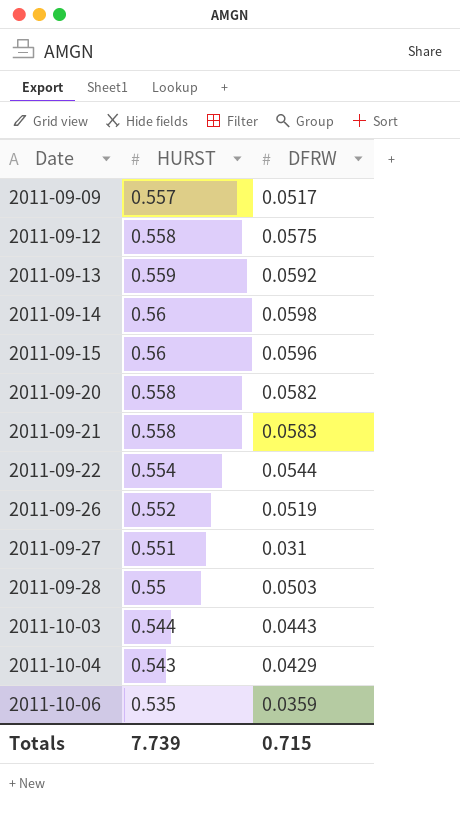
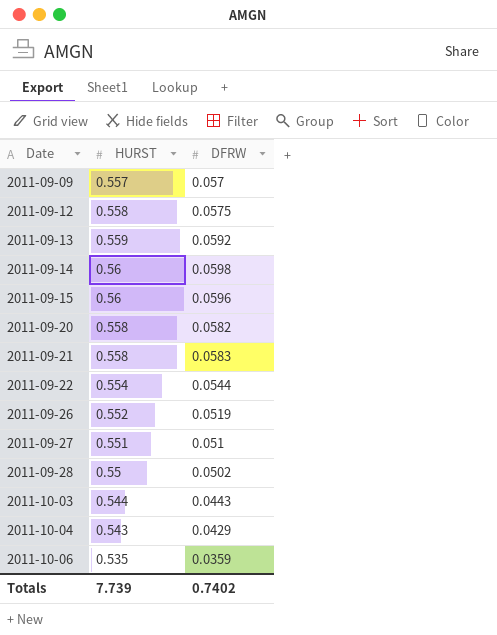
2011-09-09 | DFRW: 0.0517 -> 0.057
2011-09-27 | DFRW: 0.031 -> 0.051
2011-09-28 | DFRW: 0.0503 -> 0.0502
Totals | DFRW: 0.715 -> 0.7402

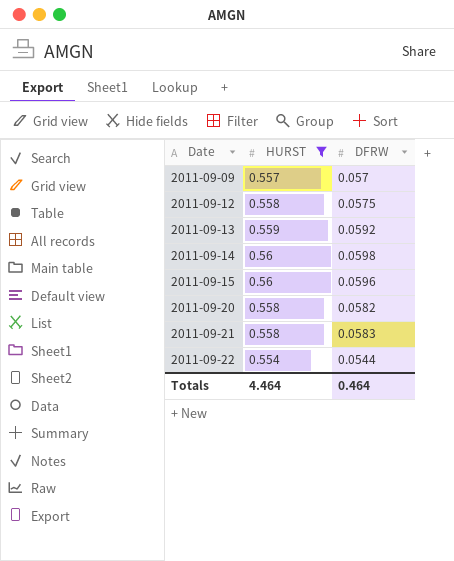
filter: none -> HURST >= 0.554
Totals | HURST: 7.739 -> 4.464
Totals | DFRW: 0.7402 -> 0.464

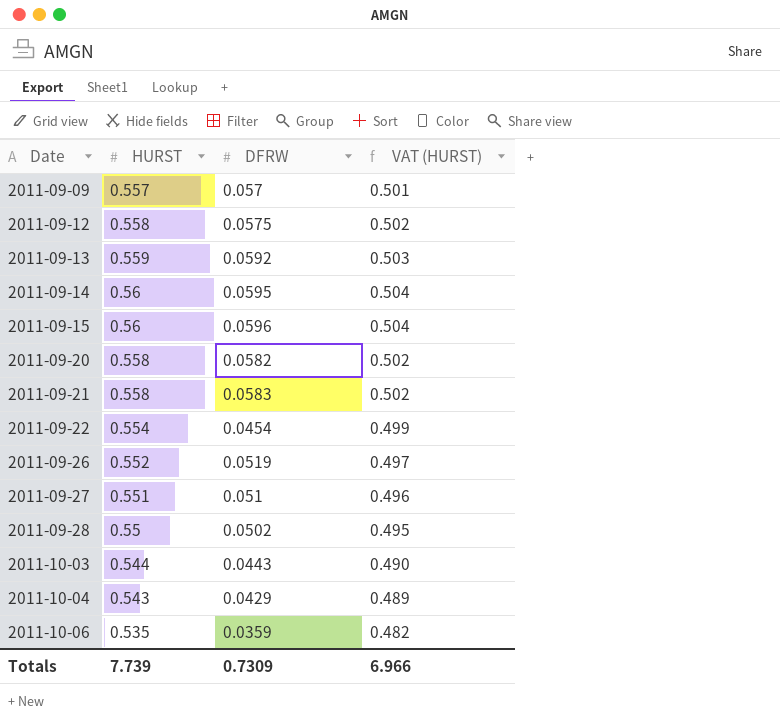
filter: HURST >= 0.554 -> none
column VAT (HURST) | formula: none -> [HURST] * 0.9
2011-09-14 | DFRW: 0.0598 -> 0.0595
2011-09-22 | DFRW: 0.0544 -> 0.0454
Totals | HURST: 4.464 -> 7.739
Totals | DFRW: 0.464 -> 0.7309

